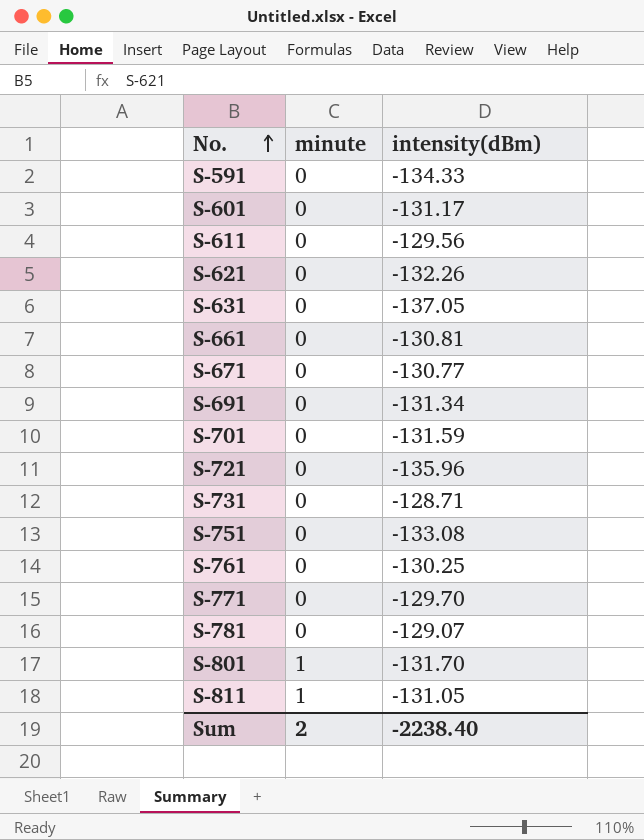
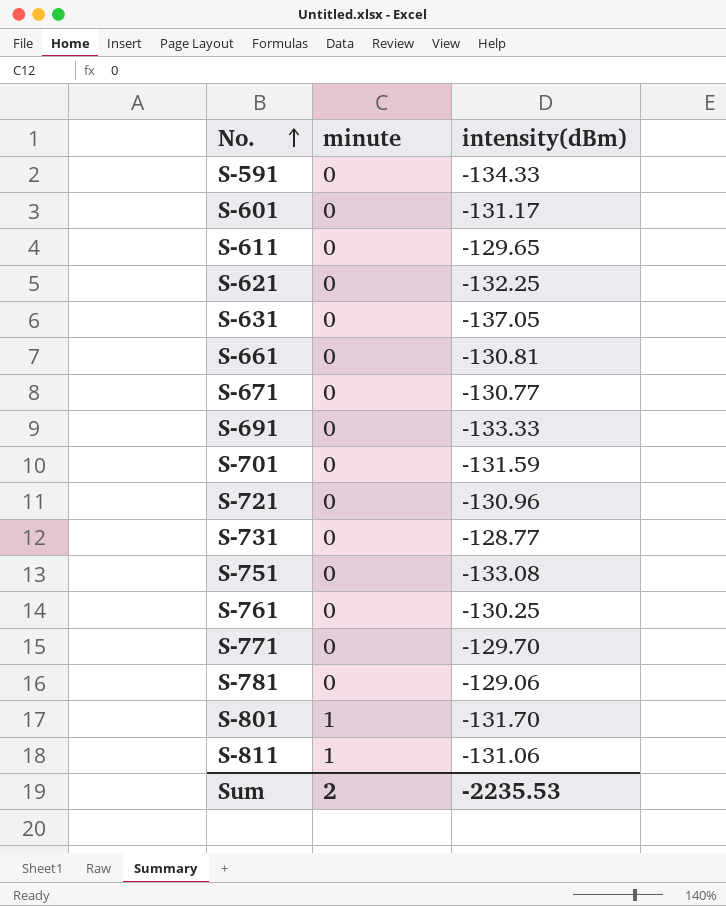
S-611 | intensity(dBm): -129.56 -> -129.65
S-621 | intensity(dBm): -132.26 -> -132.25
S-691 | intensity(dBm): -131.34 -> -133.33
S-721 | intensity(dBm): -135.96 -> -130.96
S-731 | intensity(dBm): -128.71 -> -128.77
S-781 | intensity(dBm): -129.07 -> -129.06
S-811 | intensity(dBm): -131.05 -> -131.06
Sum | intensity(dBm): -2238.40 -> -2235.53

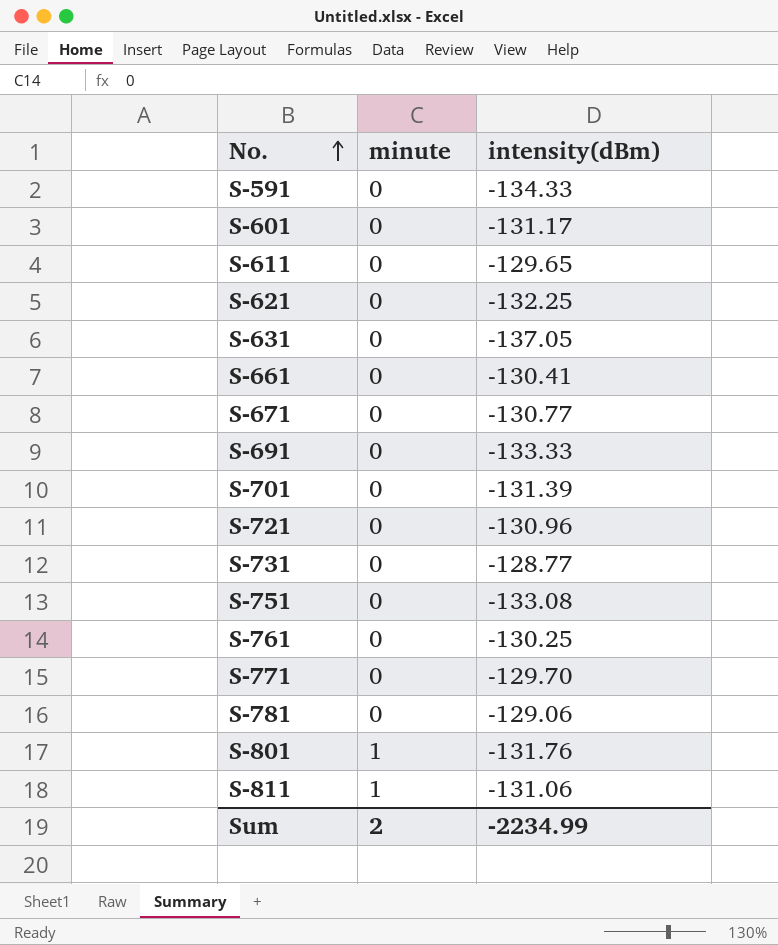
S-661 | intensity(dBm): -130.81 -> -130.41
S-701 | intensity(dBm): -131.59 -> -131.39
S-801 | intensity(dBm): -131.70 -> -131.76
Sum | intensity(dBm): -2235.53 -> -2234.99

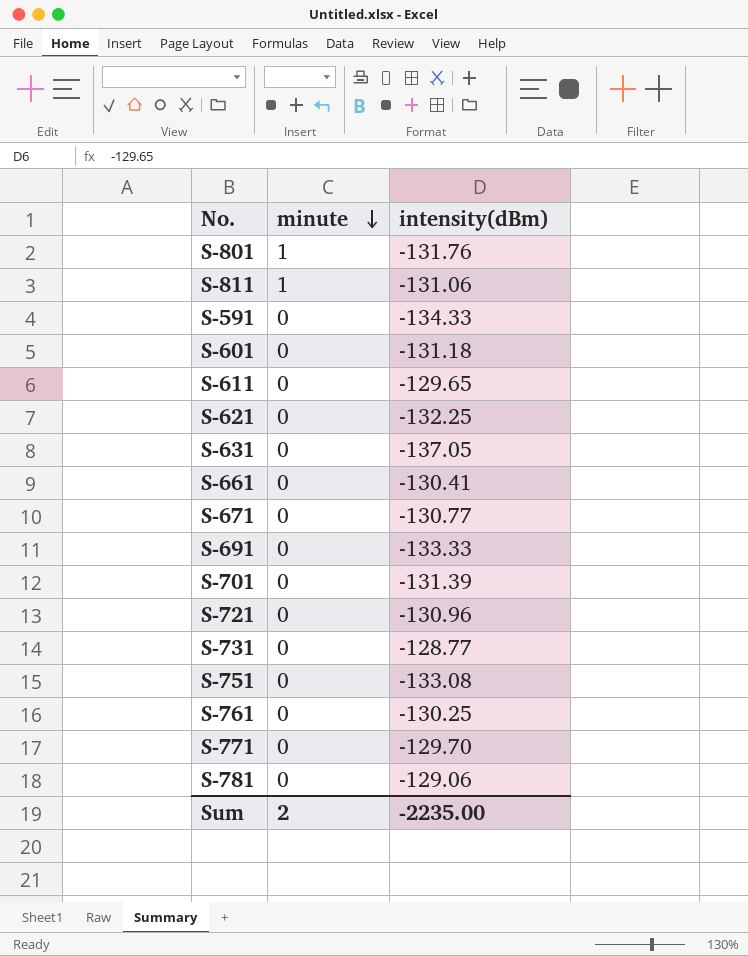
row order: No. ascending -> minute descending
S-601 | intensity(dBm): -131.17 -> -131.18
Sum | intensity(dBm): -2234.99 -> -2235.00

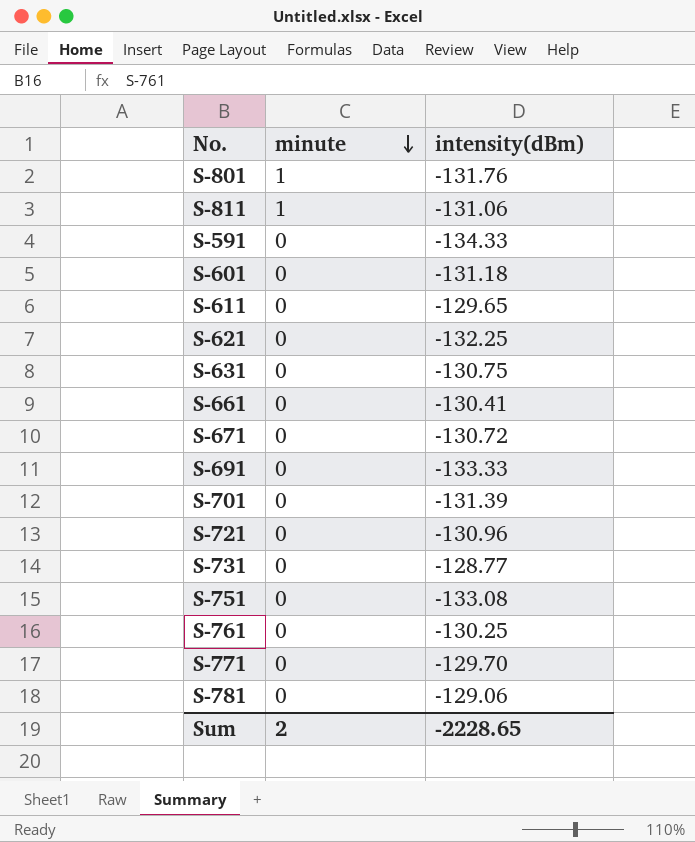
S-631 | intensity(dBm): -137.05 -> -130.75
S-671 | intensity(dBm): -130.77 -> -130.72
Sum | intensity(dBm): -2235.00 -> -2228.65

